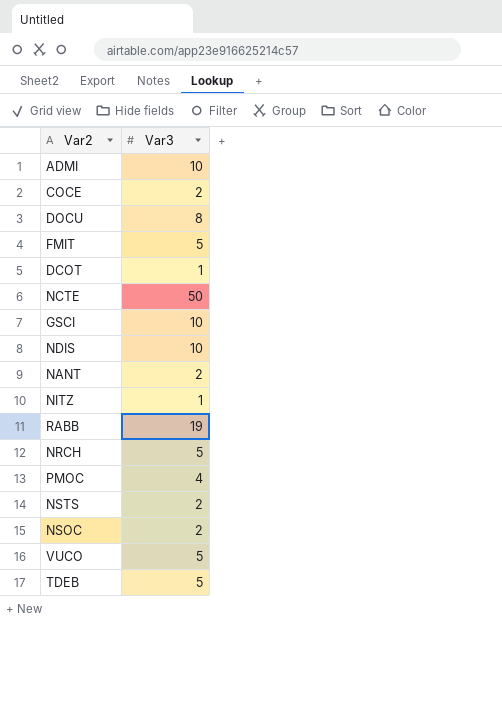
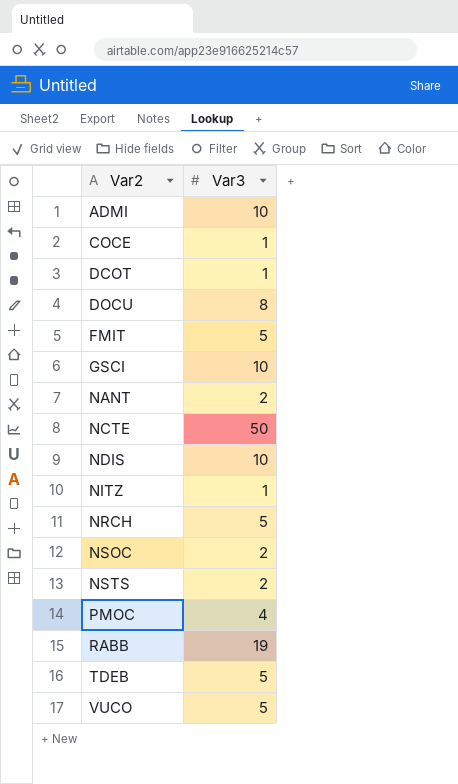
row order: none -> Var2 ascending
COCE | Var3: 2 -> 1

